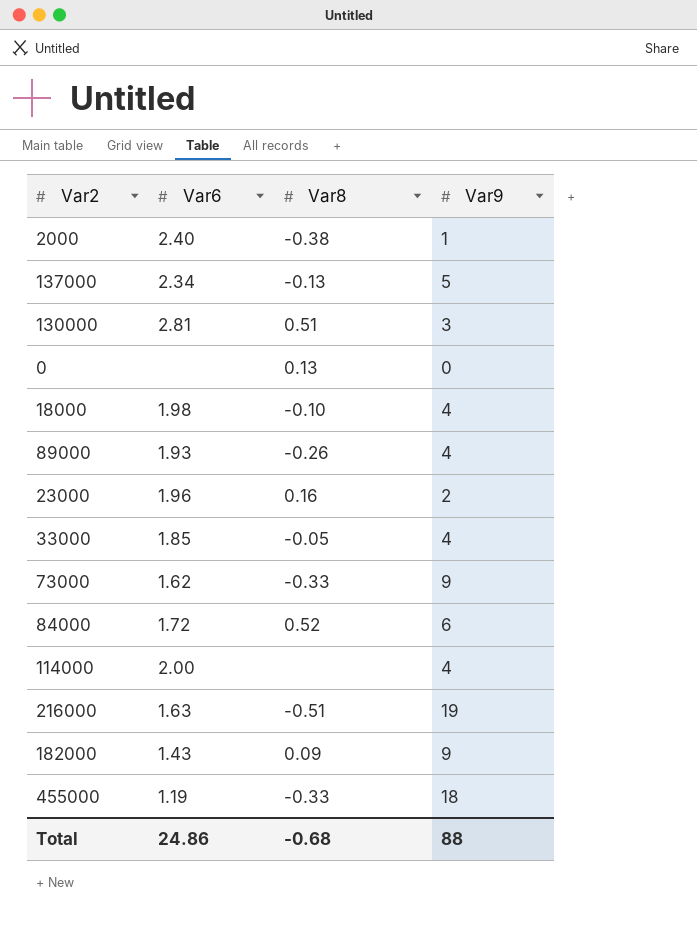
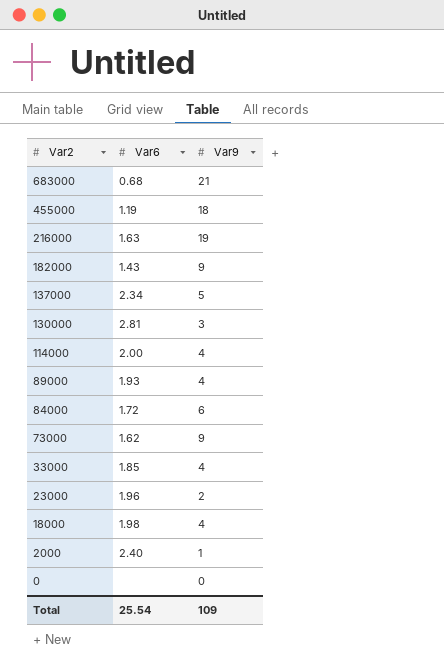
row order: none -> Var2 descending
column Var8 | position: 3 -> none
row 683000: none -> 0.68 | 21
Total | Var6: 24.86 -> 25.54
Total | Var9: 88 -> 109

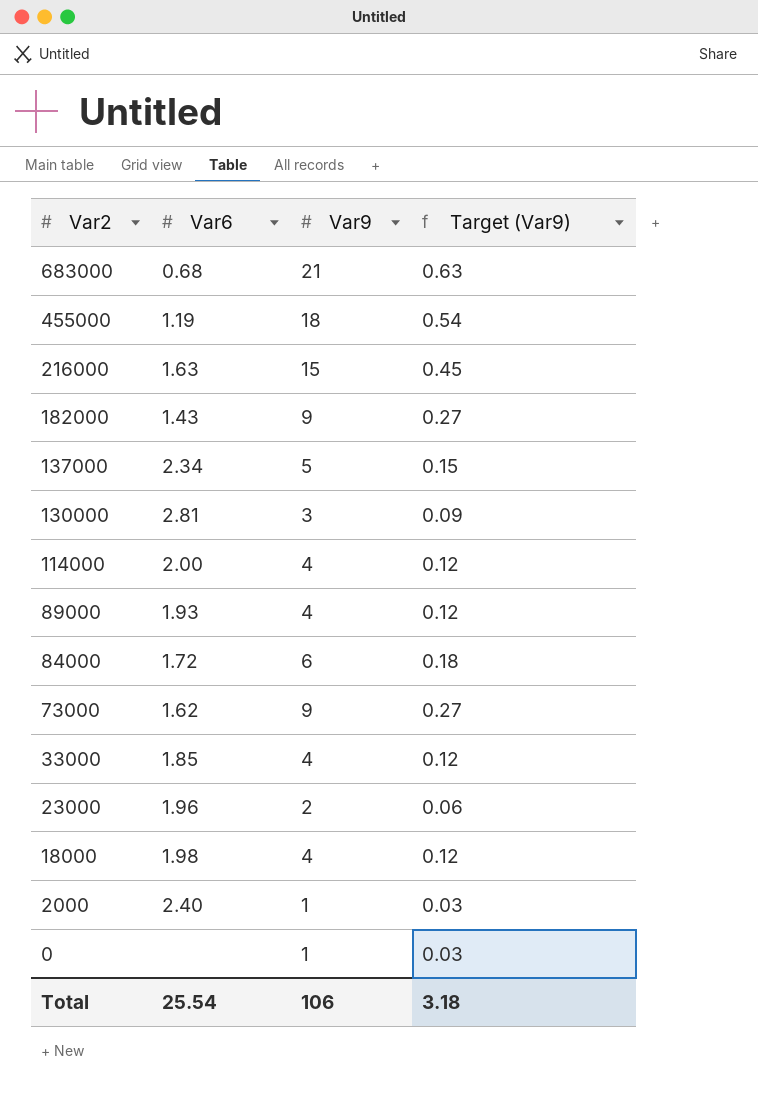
column Target (Var9) | formula: none -> [Var9] * 0.03
216000 | Var9: 19 -> 15
0 | Var9: 0 -> 1
Total | Var9: 109 -> 106

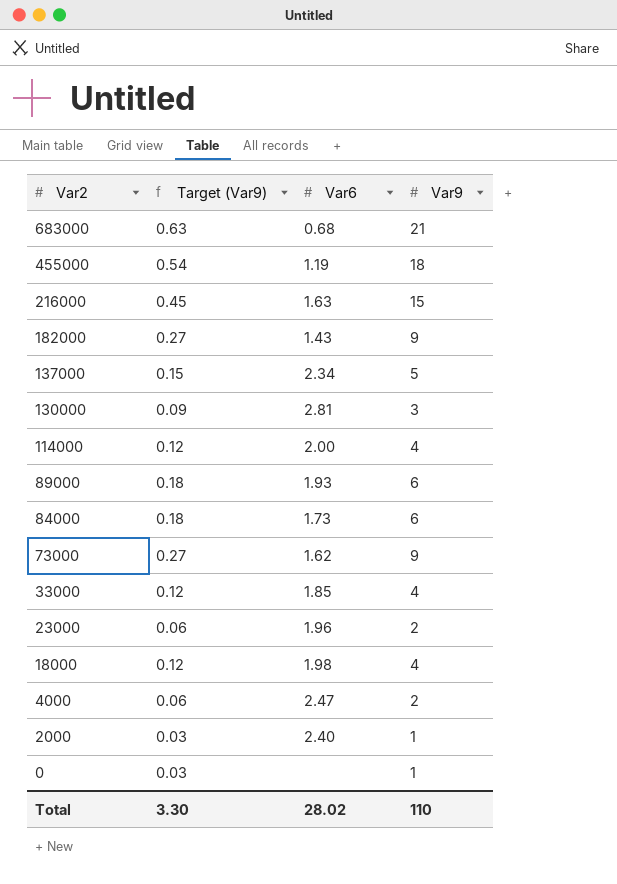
column Target (Var9) | position: 4 -> 2
89000 | Target (Var9): 0.12 -> 0.18
89000 | Var9: 4 -> 6
84000 | Var6: 1.72 -> 1.73
row 4000: none -> 0.06 | 2.47 | 2
Total | Target (Var9): 3.18 -> 3.30
Total | Var6: 25.54 -> 28.02
Total | Var9: 106 -> 110

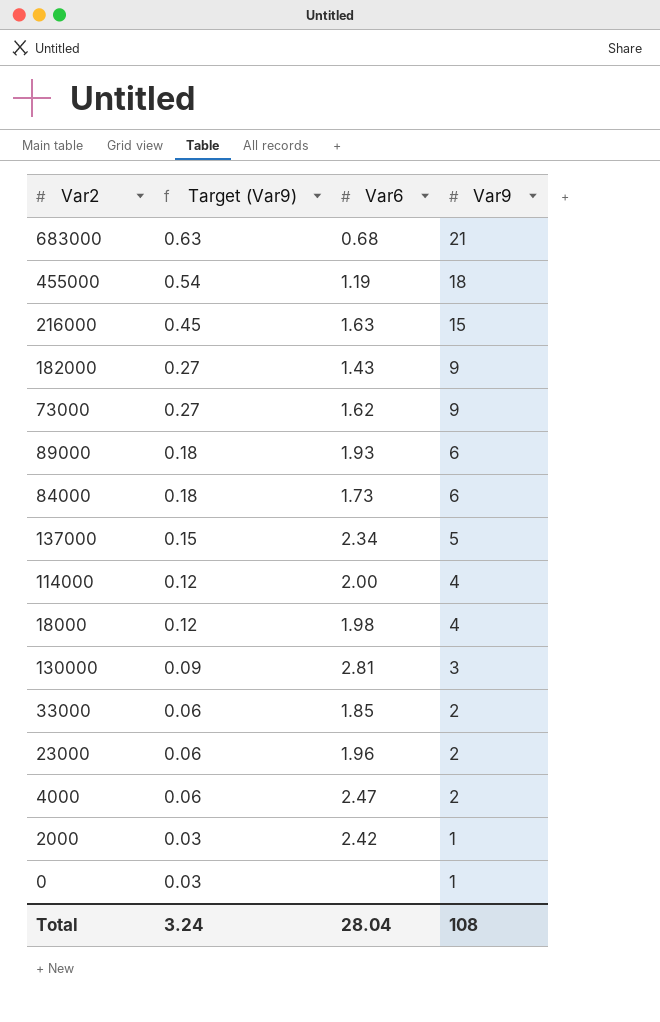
row order: Var2 descending -> Target (Var9) descending
33000 | Target (Var9): 0.12 -> 0.06
33000 | Var9: 4 -> 2
2000 | Var6: 2.40 -> 2.42
Total | Target (Var9): 3.30 -> 3.24
Total | Var6: 28.02 -> 28.04
Total | Var9: 110 -> 108

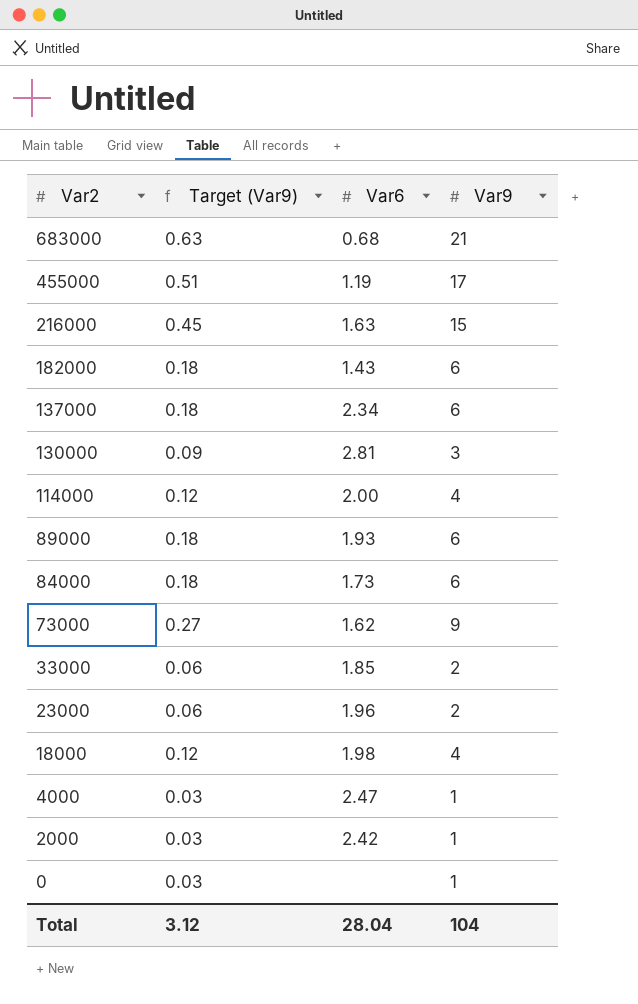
row order: Target (Var9) descending -> Var2 descending
455000 | Target (Var9): 0.54 -> 0.51
455000 | Var9: 18 -> 17
182000 | Target (Var9): 0.27 -> 0.18
182000 | Var9: 9 -> 6
137000 | Target (Var9): 0.15 -> 0.18
137000 | Var9: 5 -> 6
4000 | Target (Var9): 0.06 -> 0.03
4000 | Var9: 2 -> 1
Total | Target (Var9): 3.24 -> 3.12
Total | Var9: 108 -> 104

